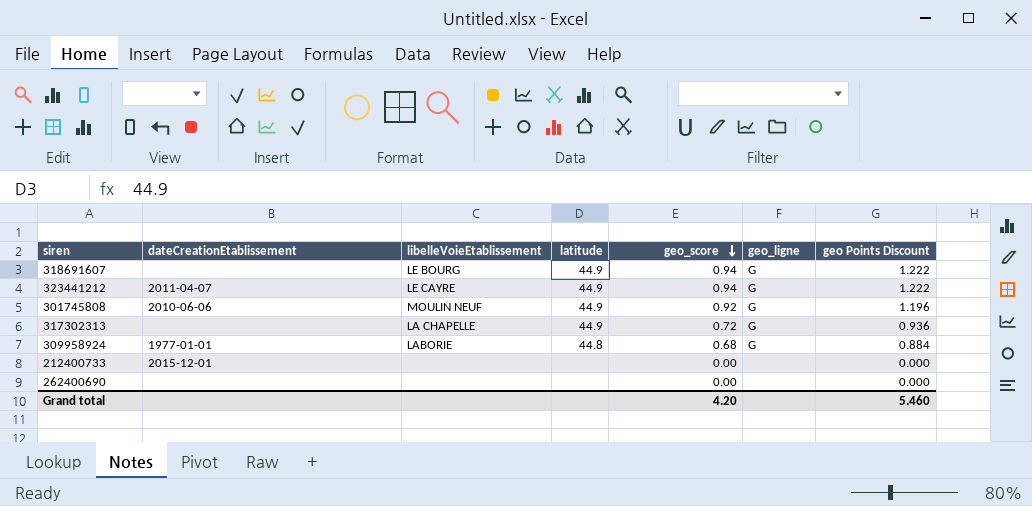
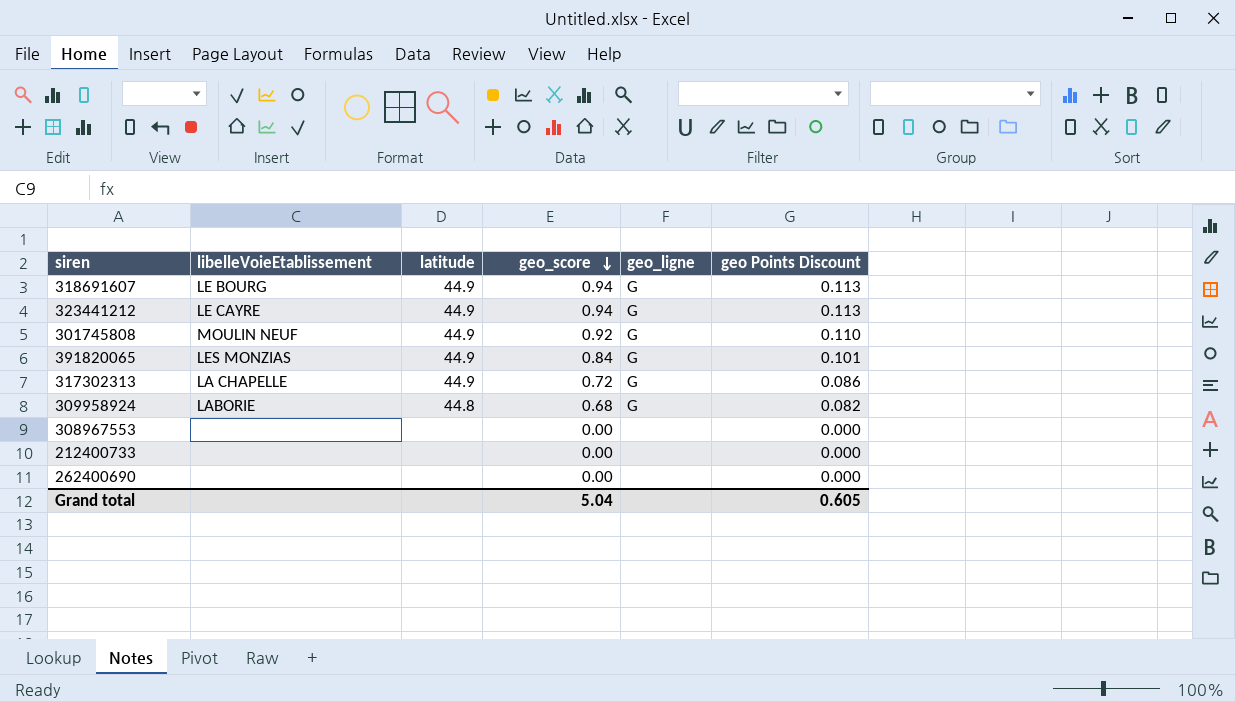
column dateCreationEtablissement | position: 2 -> none
column geo Points Discount | formula: [geo_score] * 1.3 -> [geo_score] * 0.12
row 391820065: none -> LES MONZIAS | 44.9 | 0.84 | G | 0.101
row 308967553: none -> none | none | 0.00 | none | 0.000
Grand total | geo_score: 4.20 -> 5.04
Grand total | geo Points Discount: 5.460 -> 0.605

